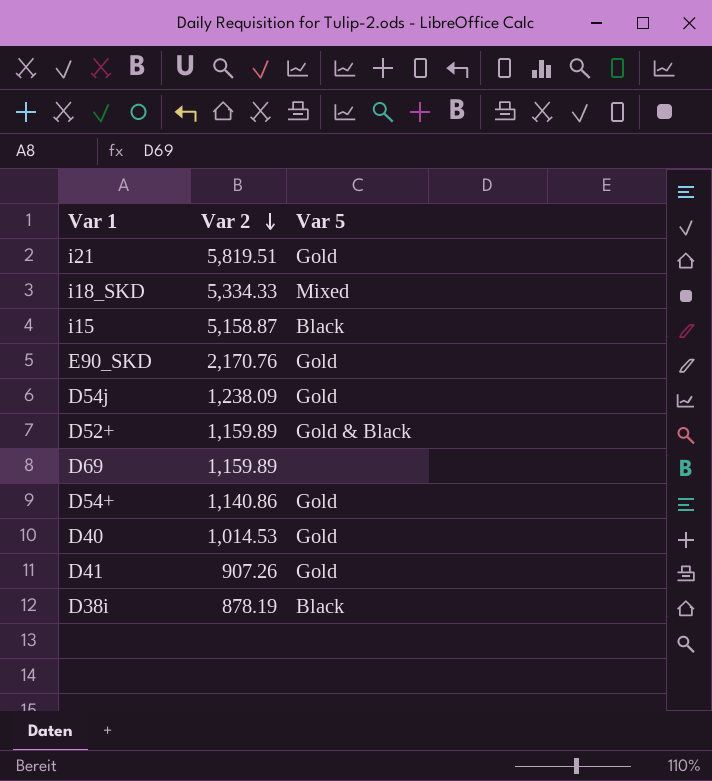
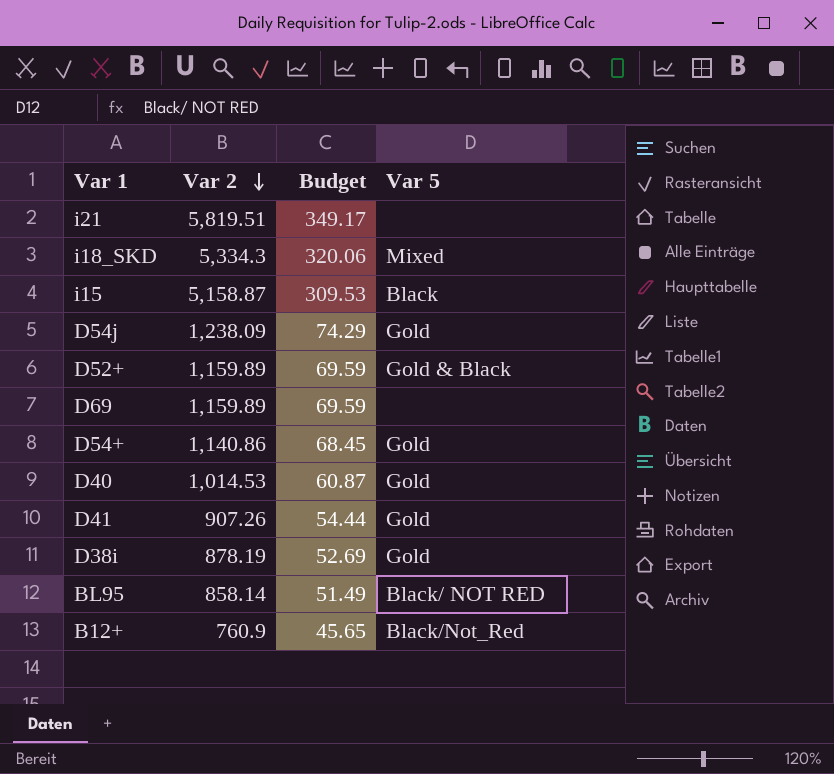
column Budget | formula: none -> [Var 2] * 0.06
row E90_SKD: 2,170.76 | Gold -> none
i21 | Var 5: Gold -> none
i18_SKD | Var 2: 5,334.33 -> 5,334.3
D38i | Var 5: Black -> Gold
row BL95: none -> 858.14 | 51.49 | Black/ NOT RED
row B12+: none -> 760.9 | 45.65 | Black/Not_Red

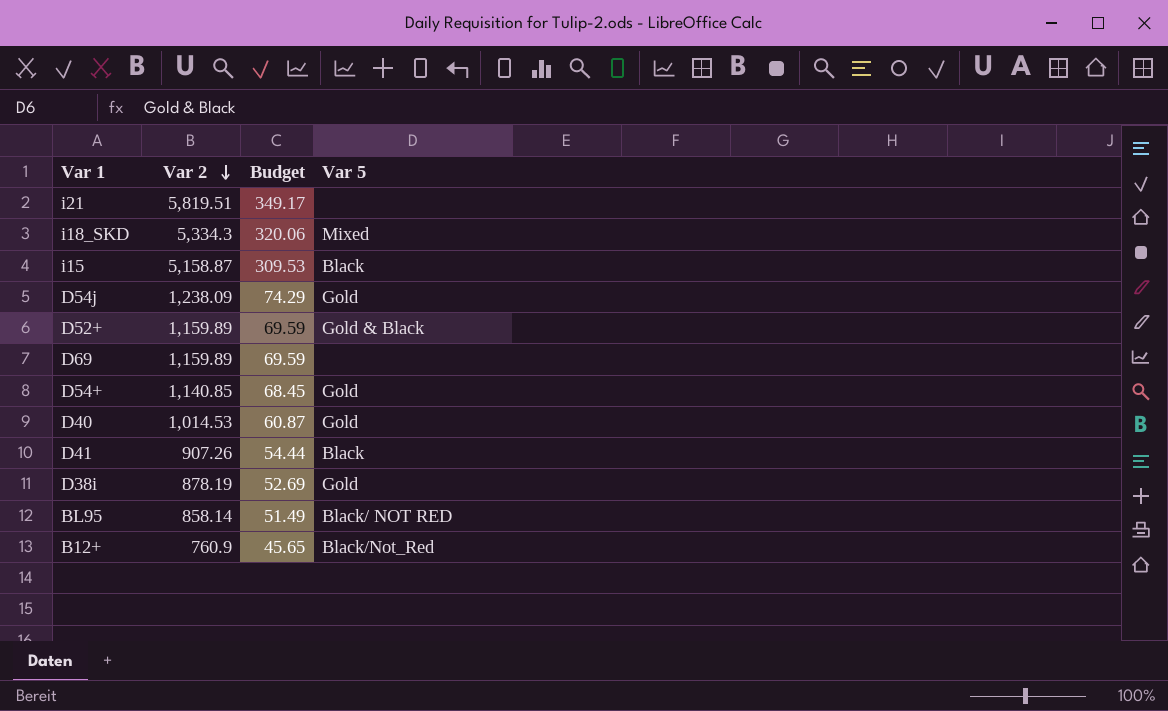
D54+ | Var 2: 1,140.86 -> 1,140.85
D41 | Var 5: Gold -> Black

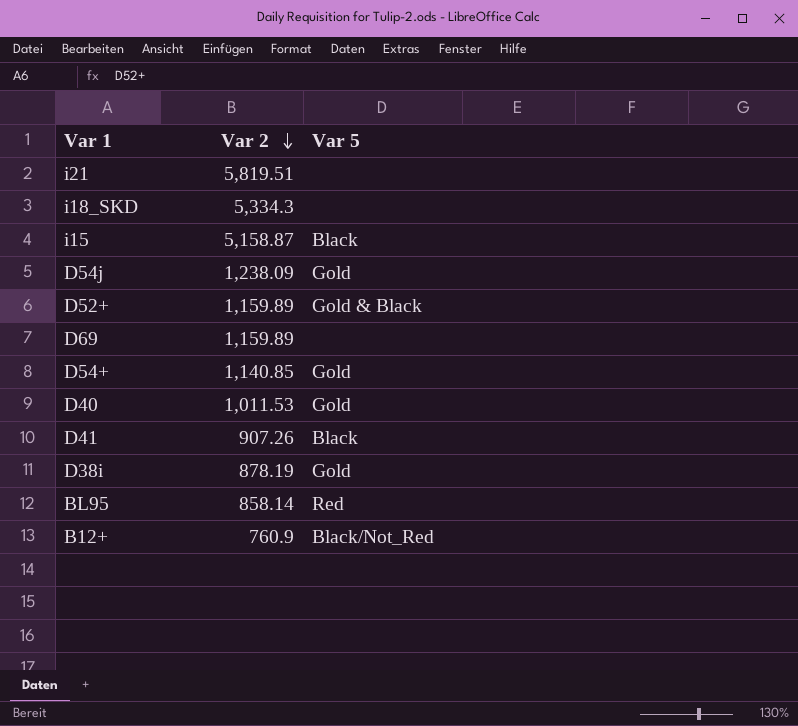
column Budget | formula: [Var 2] * 0.06 -> none
i18_SKD | Var 5: Mixed -> none
D40 | Var 2: 1,014.53 -> 1,011.53
BL95 | Var 5: Black/ NOT RED -> Red

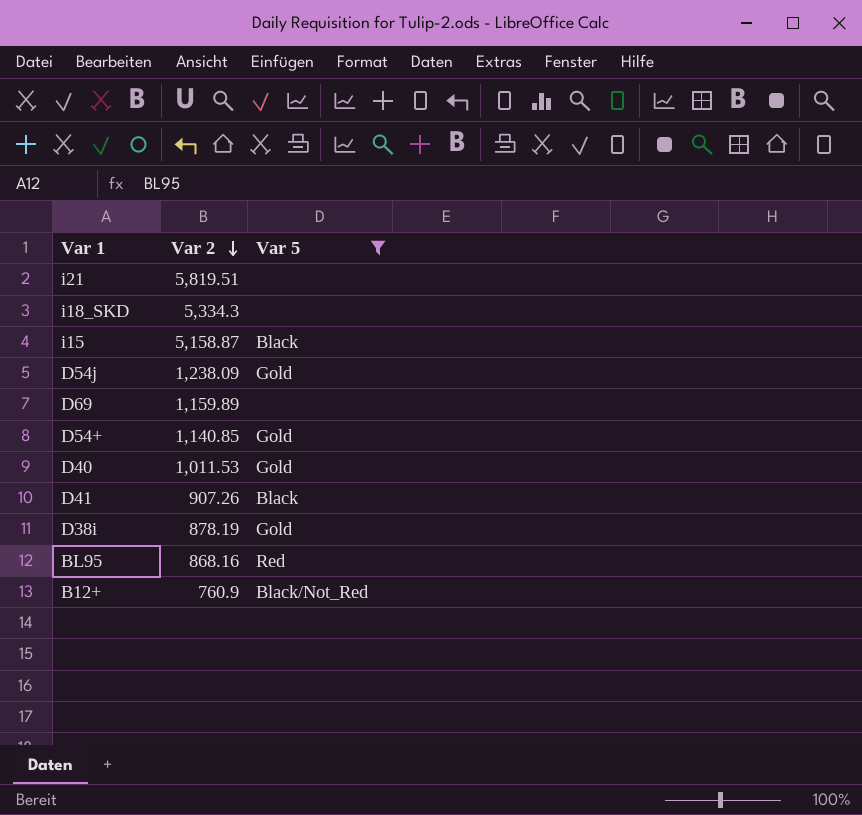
filter: none -> Var 5 != Gold & Black
BL95 | Var 2: 858.14 -> 868.16

